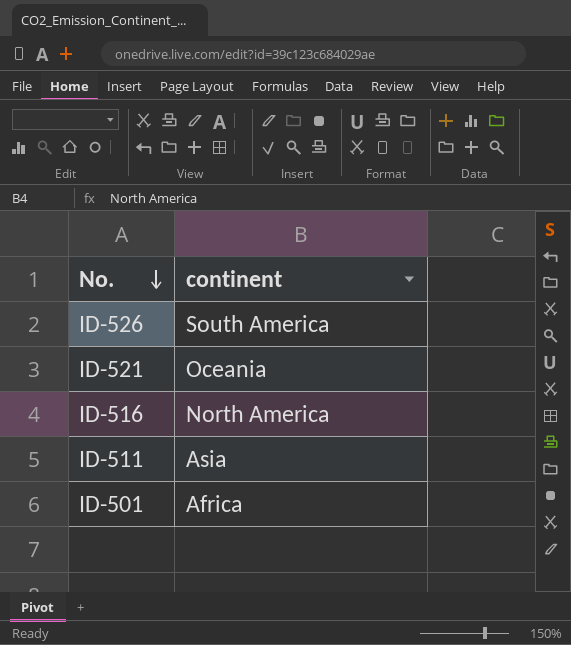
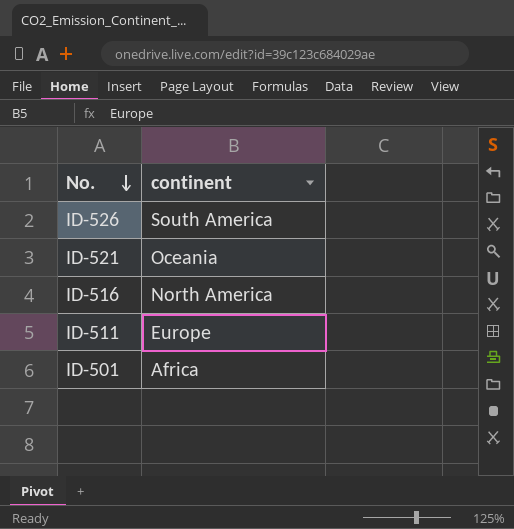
ID-511 | continent: Asia -> Europe

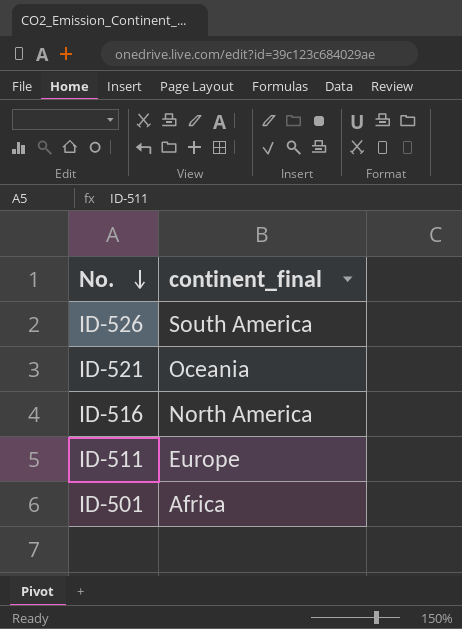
column name: continent -> continent_final

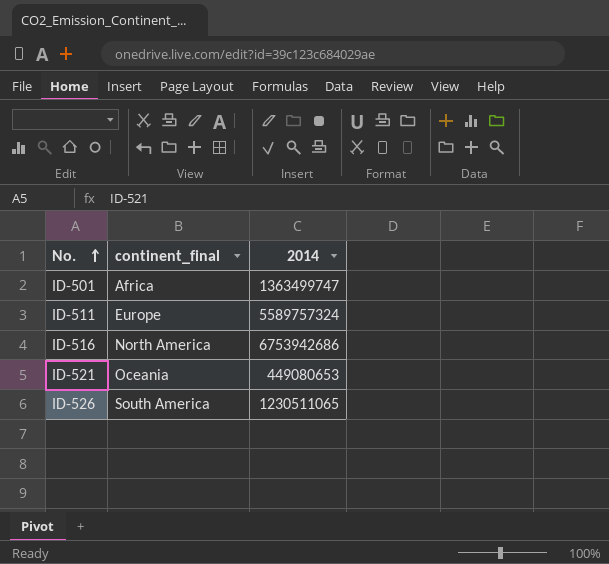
row order: No. descending -> No. ascending
column 2014 | position: none -> 3

